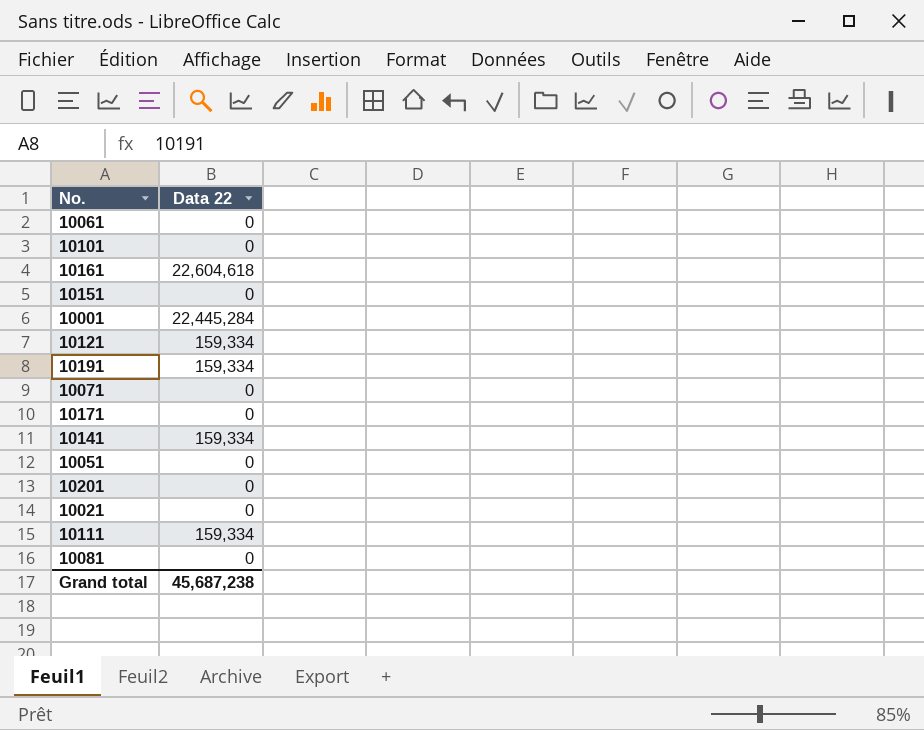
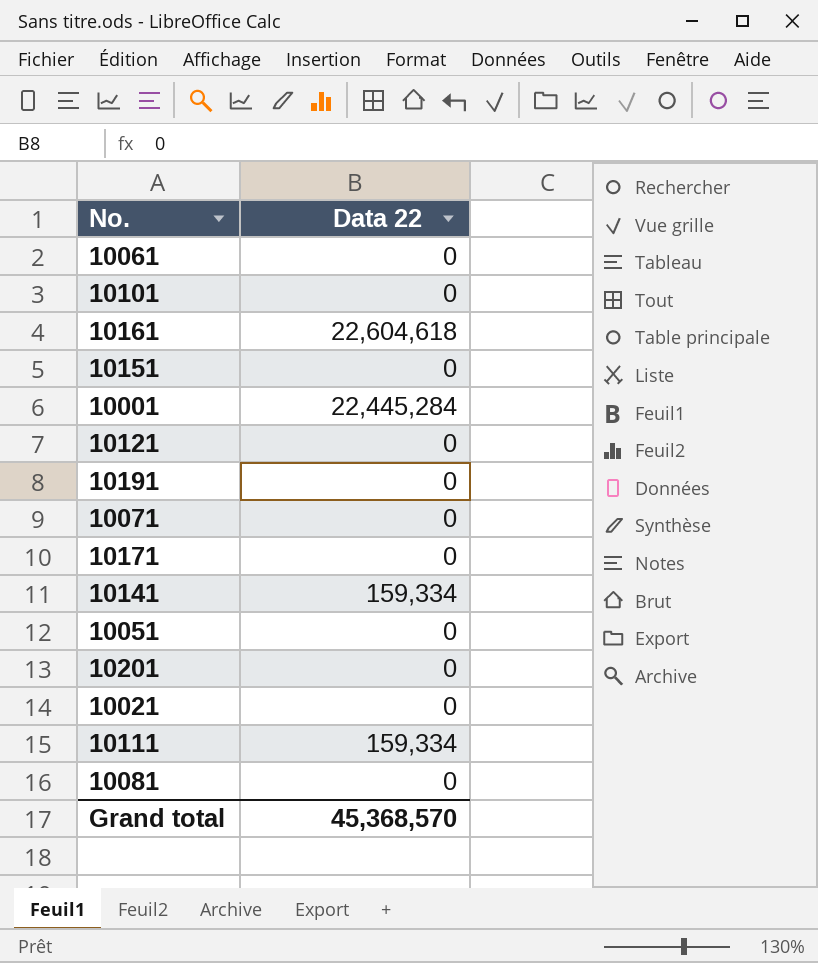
10121 | Data 22: 159,334 -> 0
10191 | Data 22: 159,334 -> 0
Grand total | Data 22: 45,687,238 -> 45,368,570

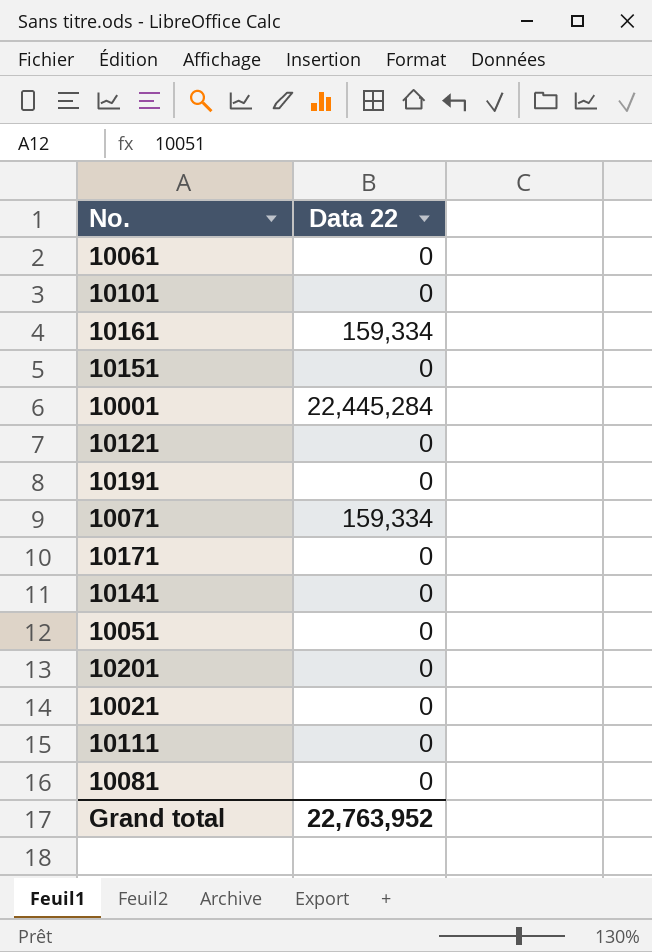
10161 | Data 22: 22,604,618 -> 159,334
10071 | Data 22: 0 -> 159,334
10141 | Data 22: 159,334 -> 0
10111 | Data 22: 159,334 -> 0
Grand total | Data 22: 45,368,570 -> 22,763,952

